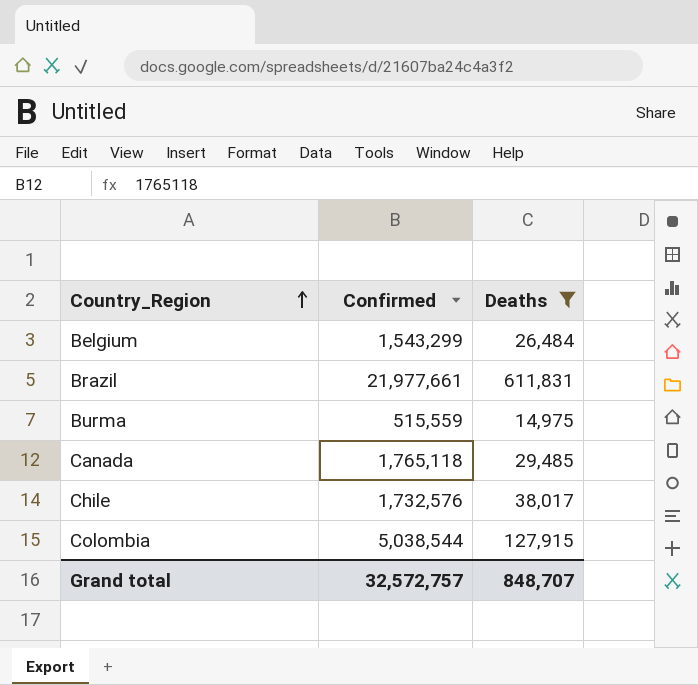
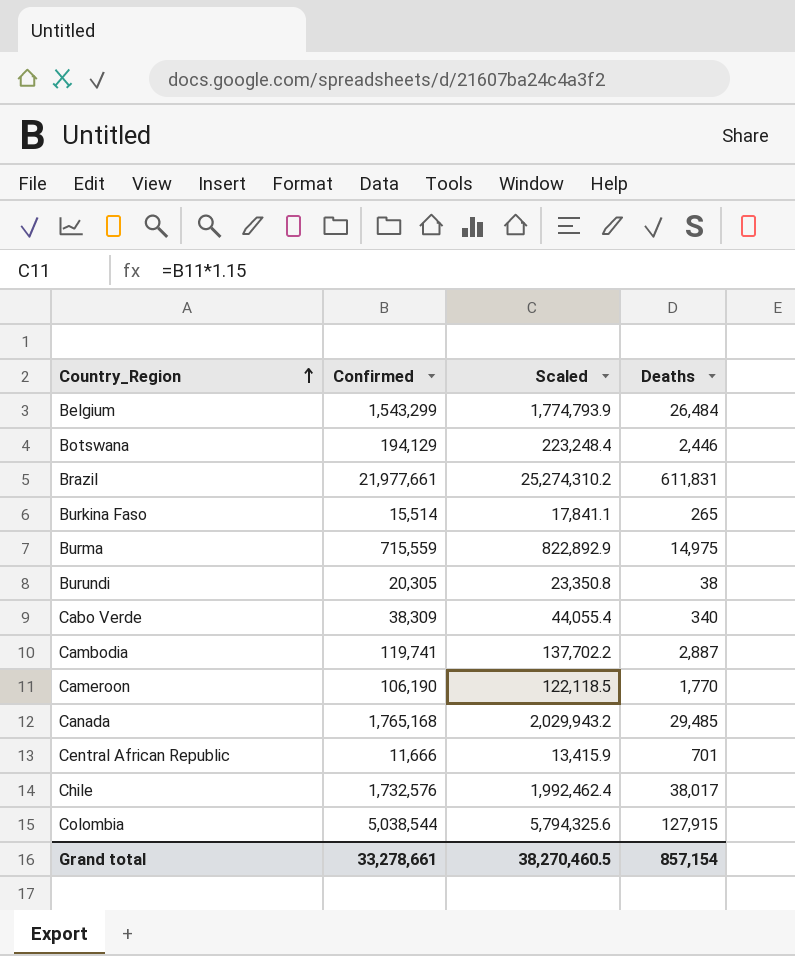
filter: Deaths >= 14,975 -> none
column Scaled | formula: none -> [Confirmed] * 1.15
Burma | Confirmed: 515,559 -> 715,559
Canada | Confirmed: 1,765,118 -> 1,765,168
Grand total | Confirmed: 32,572,757 -> 33,278,661
Grand total | Deaths: 848,707 -> 857,154

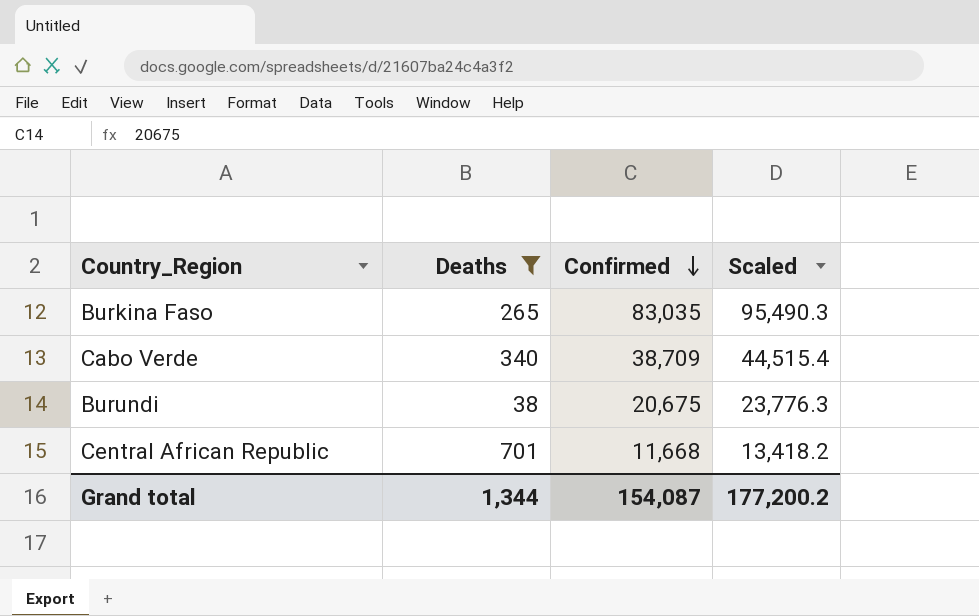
filter: none -> Deaths <= 701
row order: Country_Region ascending -> Confirmed descending
column Deaths | position: 4 -> 2
Burkina Faso | Confirmed: 15,514 -> 83,035
Burkina Faso | Scaled: 17,841.1 -> 95,490.3
Cabo Verde | Confirmed: 38,309 -> 38,709
Cabo Verde | Scaled: 44,055.4 -> 44,515.4
Burundi | Confirmed: 20,305 -> 20,675
Burundi | Scaled: 23,350.8 -> 23,776.3
Central African Republic | Confirmed: 11,666 -> 11,668
Central African Republic | Scaled: 13,415.9 -> 13,418.2
Grand total | Deaths: 857,154 -> 1,344
Grand total | Confirmed: 33,278,661 -> 154,087
Grand total | Scaled: 38,270,460.5 -> 177,200.2

